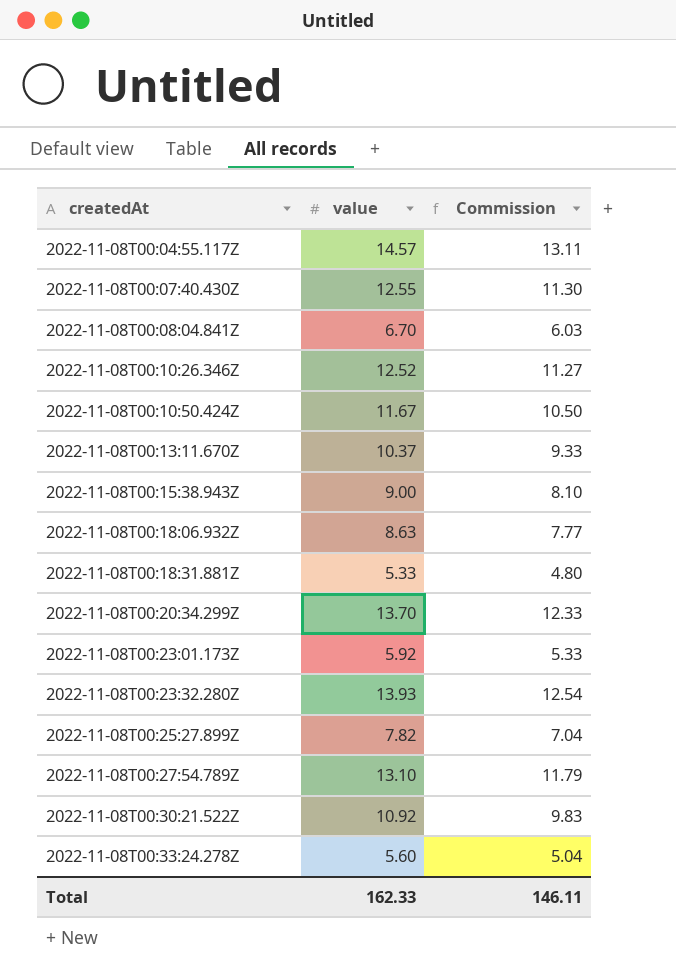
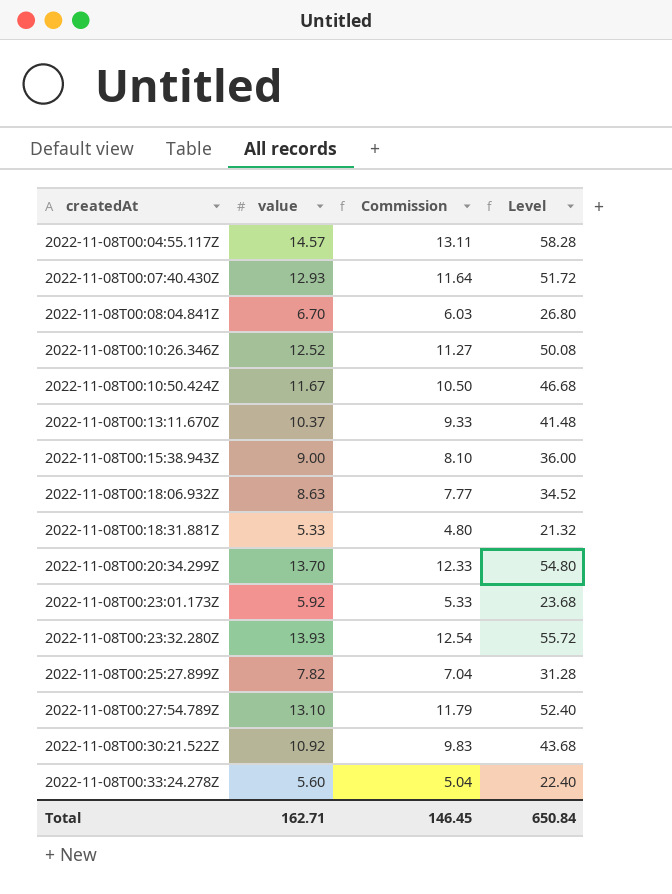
column Level | formula: none -> [value] * 4
2022-11-08T00:07:40.430Z | value: 12.55 -> 12.93
2022-11-08T00:07:40.430Z | Commission: 11.30 -> 11.64
Total | value: 162.33 -> 162.71
Total | Commission: 146.11 -> 146.45

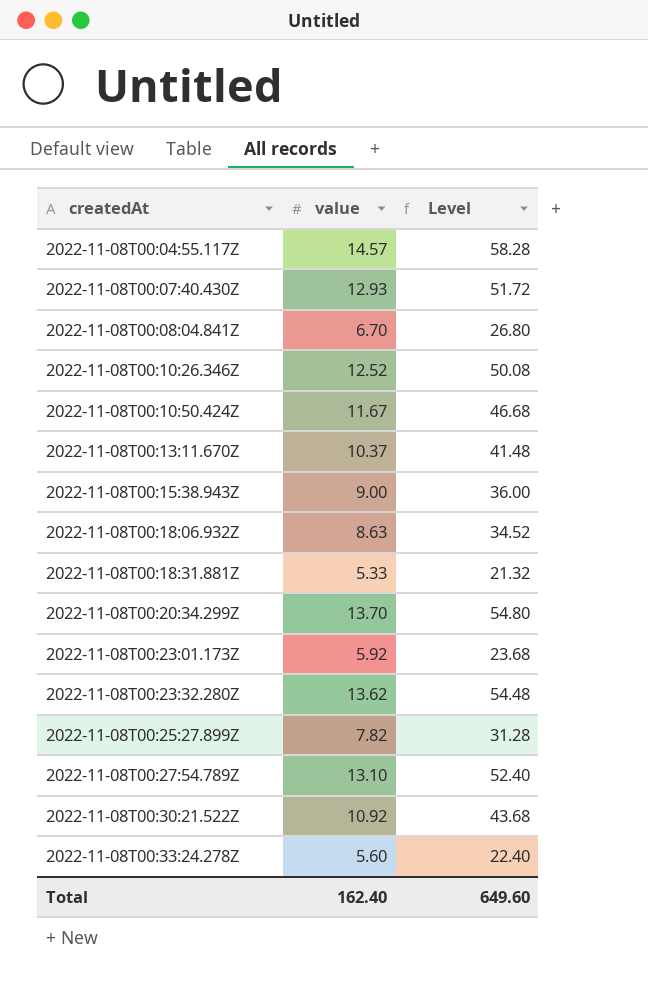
column Commission | formula: [value] * 0.9 -> none
2022-11-08T00:23:32.280Z | value: 13.93 -> 13.62
2022-11-08T00:23:32.280Z | Level: 55.72 -> 54.48
Total | value: 162.71 -> 162.40
Total | Level: 650.84 -> 649.60

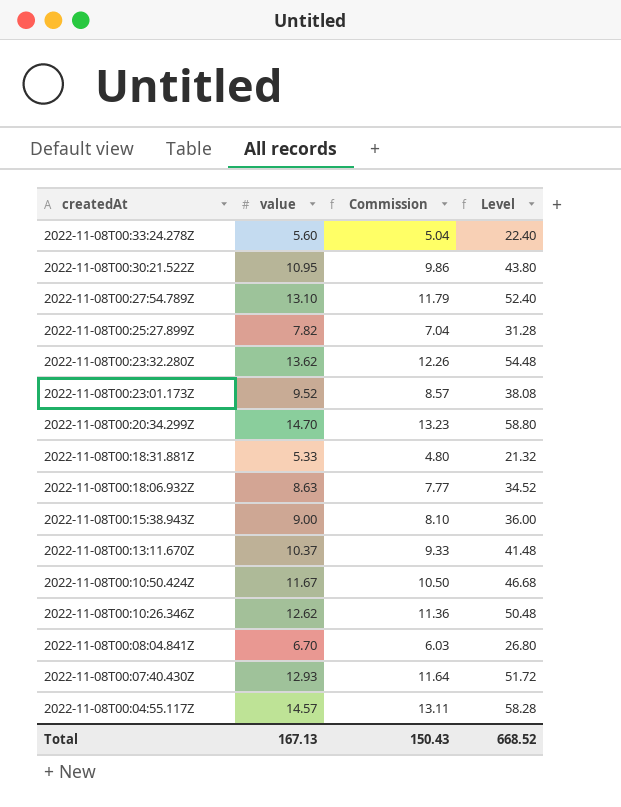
row order: createdAt ascending -> createdAt descending
column Commission | formula: none -> [value] * 0.9
2022-11-08T00:30:21.522Z | value: 10.92 -> 10.95
2022-11-08T00:30:21.522Z | Level: 43.68 -> 43.80
2022-11-08T00:23:01.173Z | value: 5.92 -> 9.52
2022-11-08T00:23:01.173Z | Level: 23.68 -> 38.08
2022-11-08T00:20:34.299Z | value: 13.70 -> 14.70
2022-11-08T00:20:34.299Z | Level: 54.80 -> 58.80
2022-11-08T00:10:26.346Z | value: 12.52 -> 12.62
2022-11-08T00:10:26.346Z | Level: 50.08 -> 50.48
Total | value: 162.40 -> 167.13
Total | Level: 649.60 -> 668.52

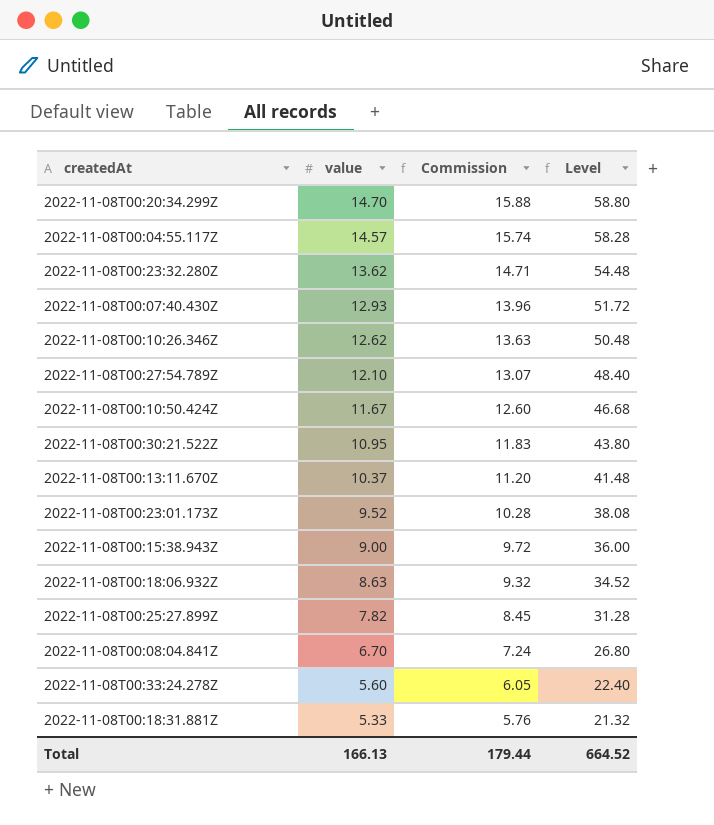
row order: createdAt descending -> value descending
column Commission | formula: [value] * 0.9 -> [value] * 1.08
2022-11-08T00:27:54.789Z | value: 13.10 -> 12.10
2022-11-08T00:27:54.789Z | Level: 52.40 -> 48.40
Total | value: 167.13 -> 166.13
Total | Commission: 150.43 -> 179.44
Total | Level: 668.52 -> 664.52

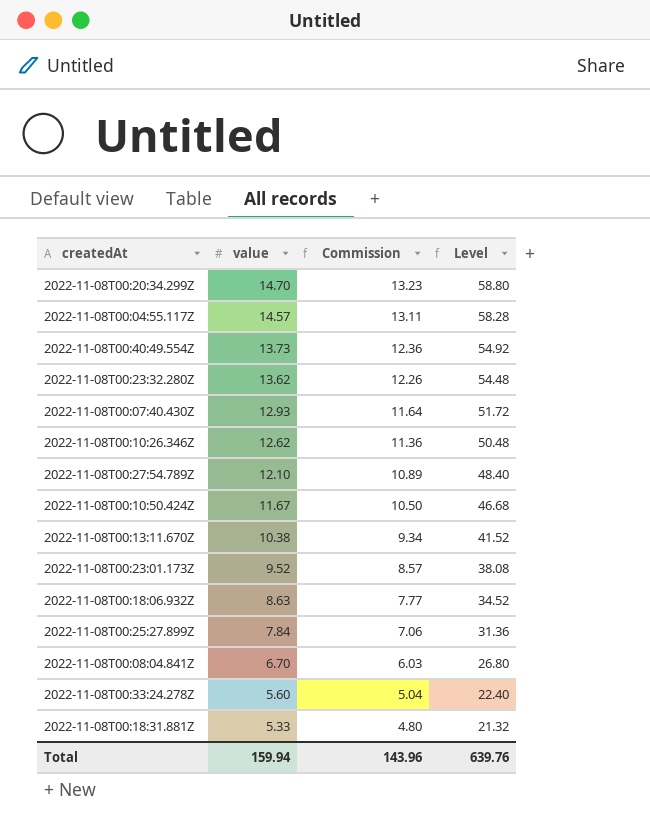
column Commission | formula: [value] * 1.08 -> [value] * 0.9
row 2022-11-08T00:30:21.522Z: 10.95 | 11.83 | 43.80 -> none
row 2022-11-08T00:15:38.943Z: 9.00 | 9.72 | 36.00 -> none
row 2022-11-08T00:40:49.554Z: none -> 13.73 | 12.36 | 54.92
2022-11-08T00:13:11.670Z | value: 10.37 -> 10.38
2022-11-08T00:13:11.670Z | Level: 41.48 -> 41.52
2022-11-08T00:25:27.899Z | value: 7.82 -> 7.84
2022-11-08T00:25:27.899Z | Level: 31.28 -> 31.36
Total | value: 166.13 -> 159.94
Total | Commission: 179.44 -> 143.96
Total | Level: 664.52 -> 639.76

